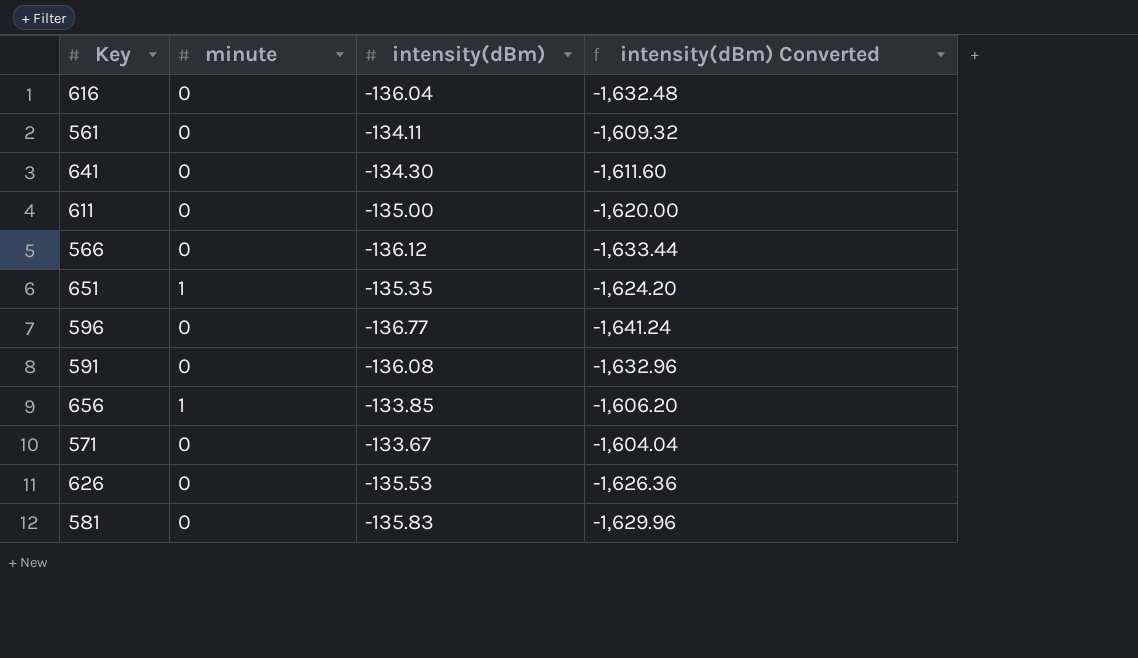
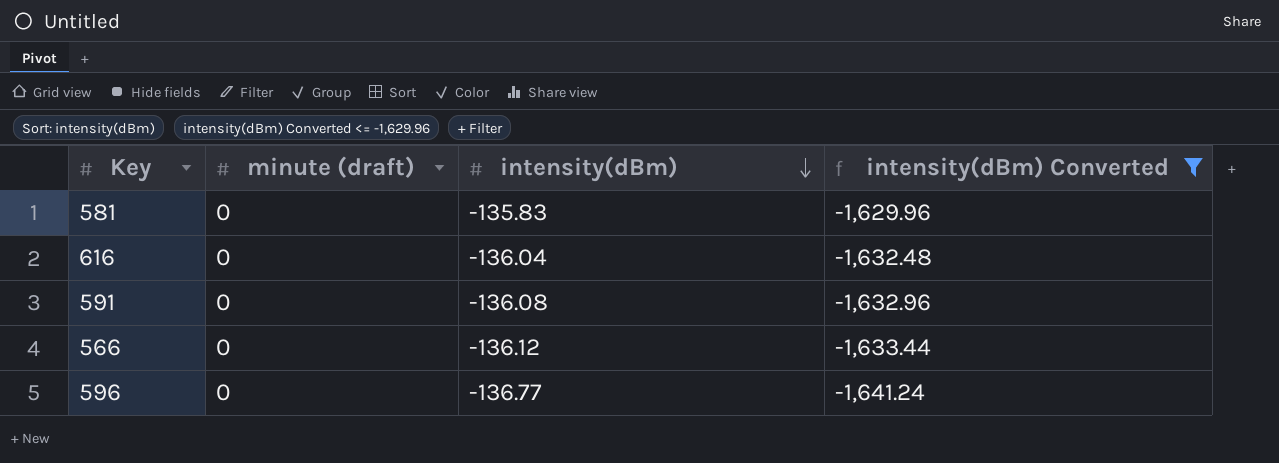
filter: none -> intensity(dBm) Converted <= -1,629.96
row order: none -> intensity(dBm) descending
column name: minute -> minute (draft)

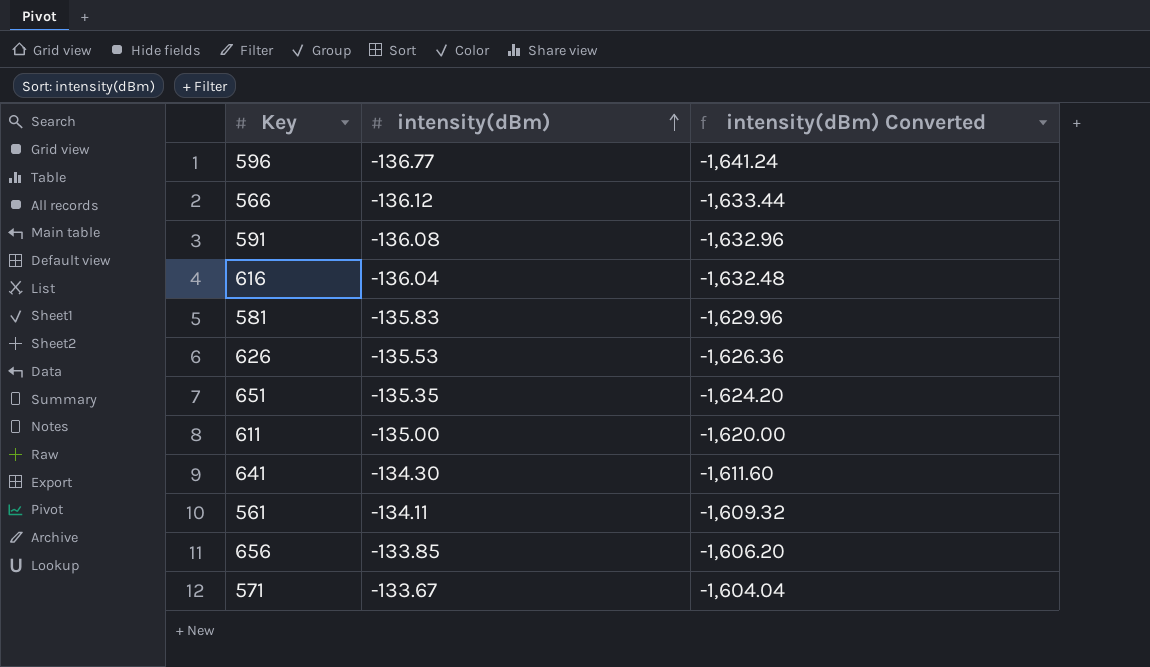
filter: intensity(dBm) Converted <= -1,629.96 -> none
row order: intensity(dBm) descending -> intensity(dBm) ascending
column minute (draft) | position: 2 -> none

